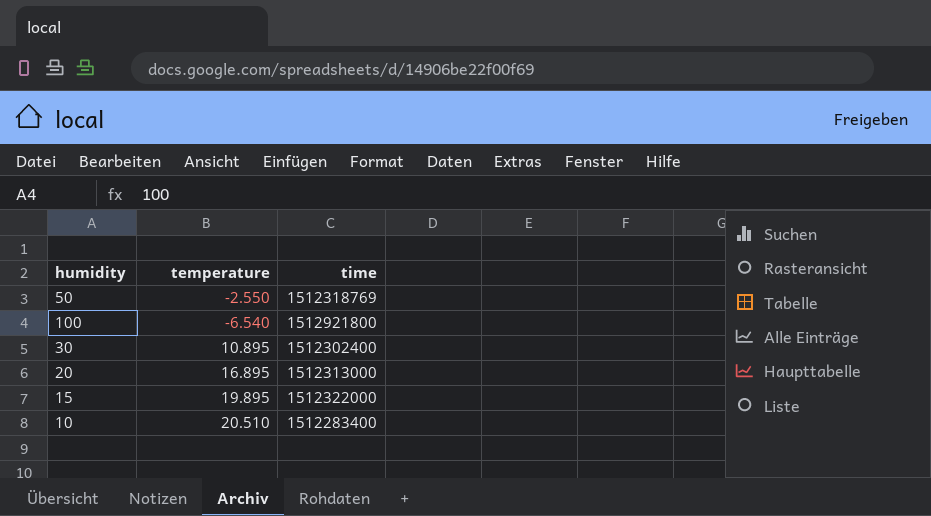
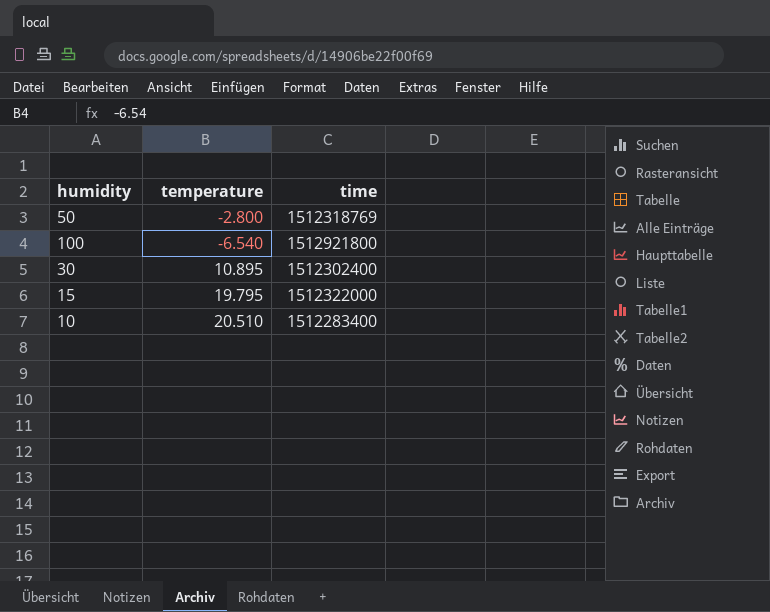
row 20: 16.895 | 1512313000 -> none
50 | temperature: -2.550 -> -2.800
15 | temperature: 19.895 -> 19.795

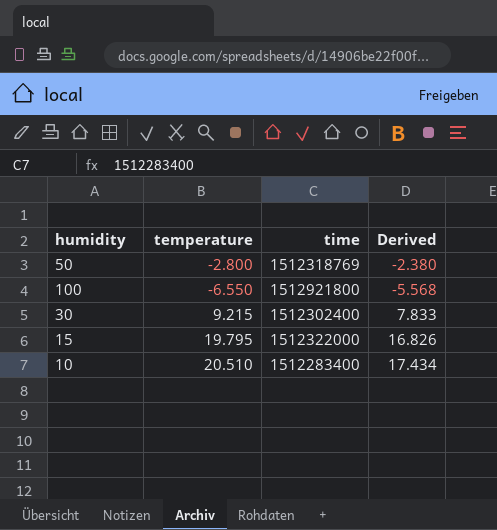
column Derived | formula: none -> [temperature] * 0.85
100 | temperature: -6.540 -> -6.550
30 | temperature: 10.895 -> 9.215

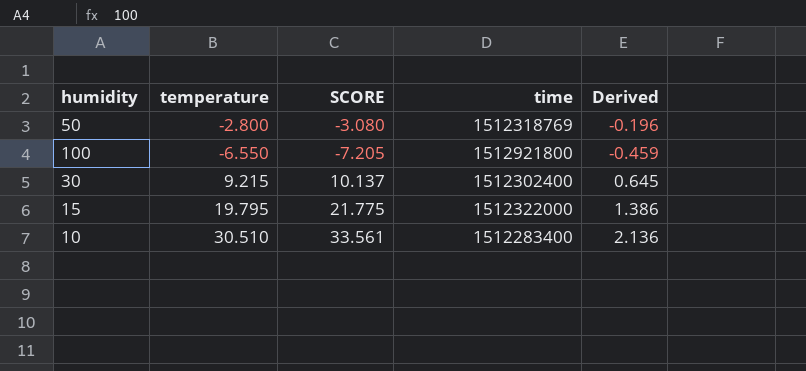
column SCORE | formula: none -> [temperature] * 1.1
column Derived | formula: [temperature] * 0.85 -> [temperature] * 0.07
10 | temperature: 20.510 -> 30.510

